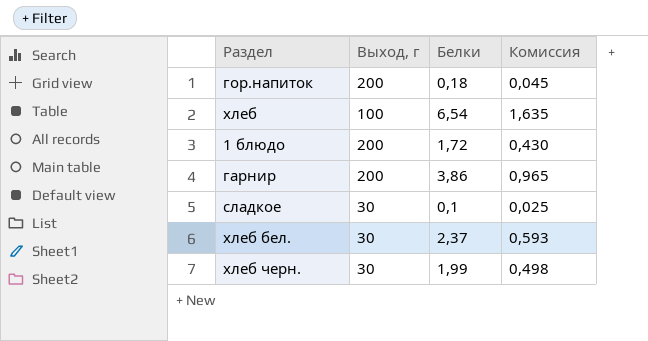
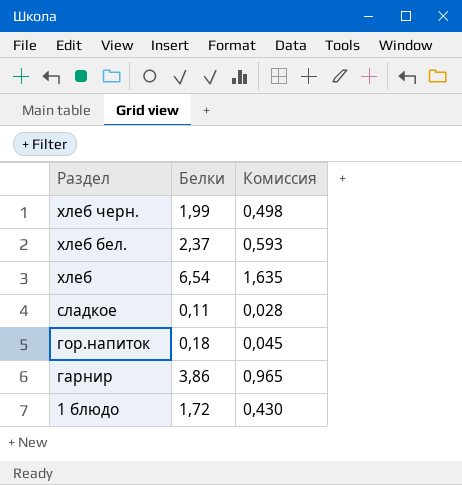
row order: none -> Раздел descending
column Выход, г | position: 2 -> none
сладкое | Белки: 0,1 -> 0,11
сладкое | Комиссия: 0,025 -> 0,028

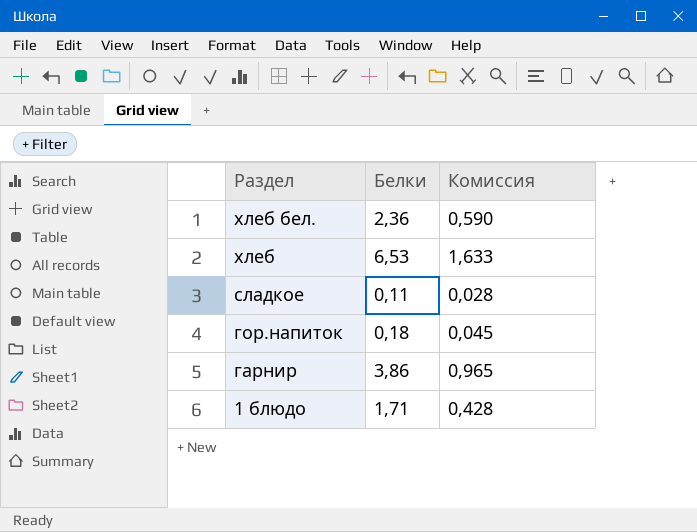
row хлеб черн.: 1,99 | 0,498 -> none
хлеб бел. | Белки: 2,37 -> 2,36
хлеб бел. | Комиссия: 0,593 -> 0,590
хлеб | Белки: 6,54 -> 6,53
хлеб | Комиссия: 1,635 -> 1,633
1 блюдо | Белки: 1,72 -> 1,71
1 блюдо | Комиссия: 0,430 -> 0,428

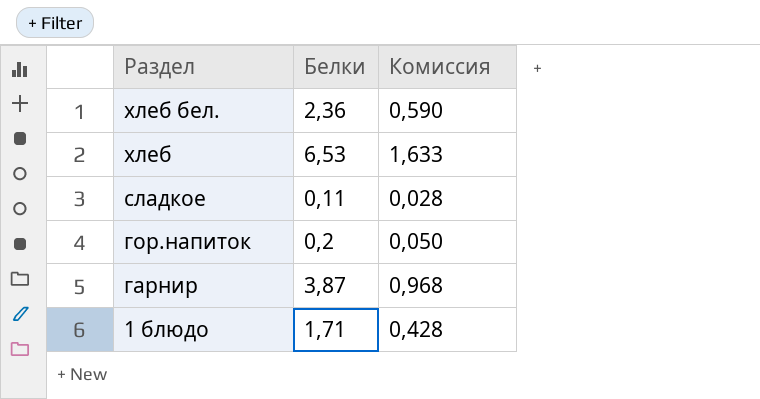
гор.напиток | Белки: 0,18 -> 0,2
гор.напиток | Комиссия: 0,045 -> 0,050
гарнир | Белки: 3,86 -> 3,87
гарнир | Комиссия: 0,965 -> 0,968

